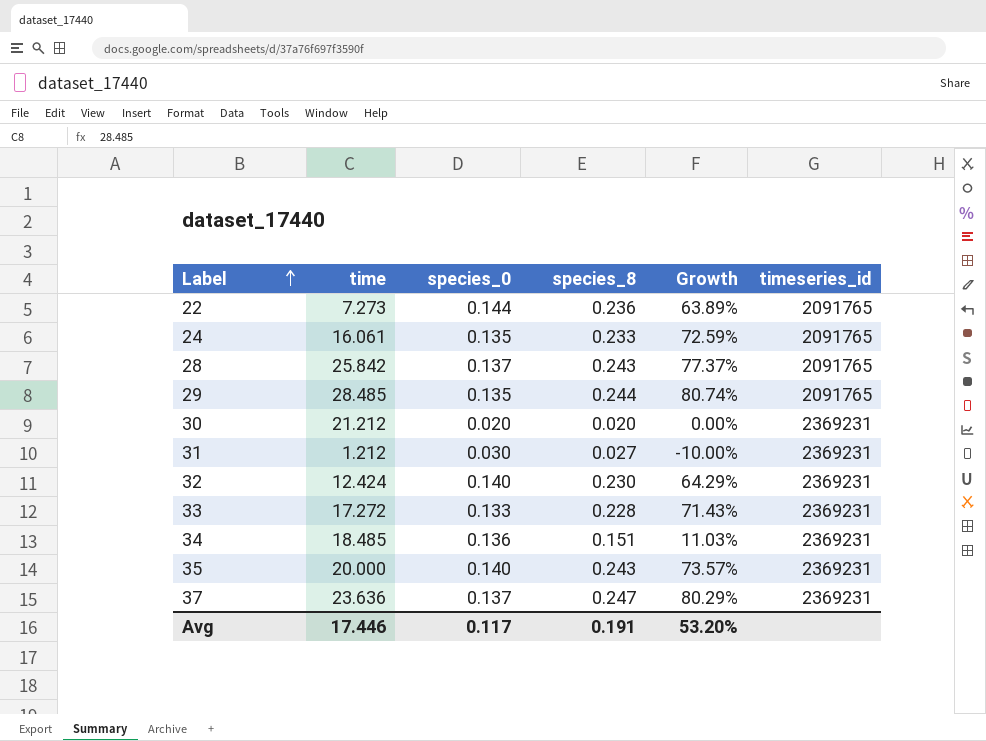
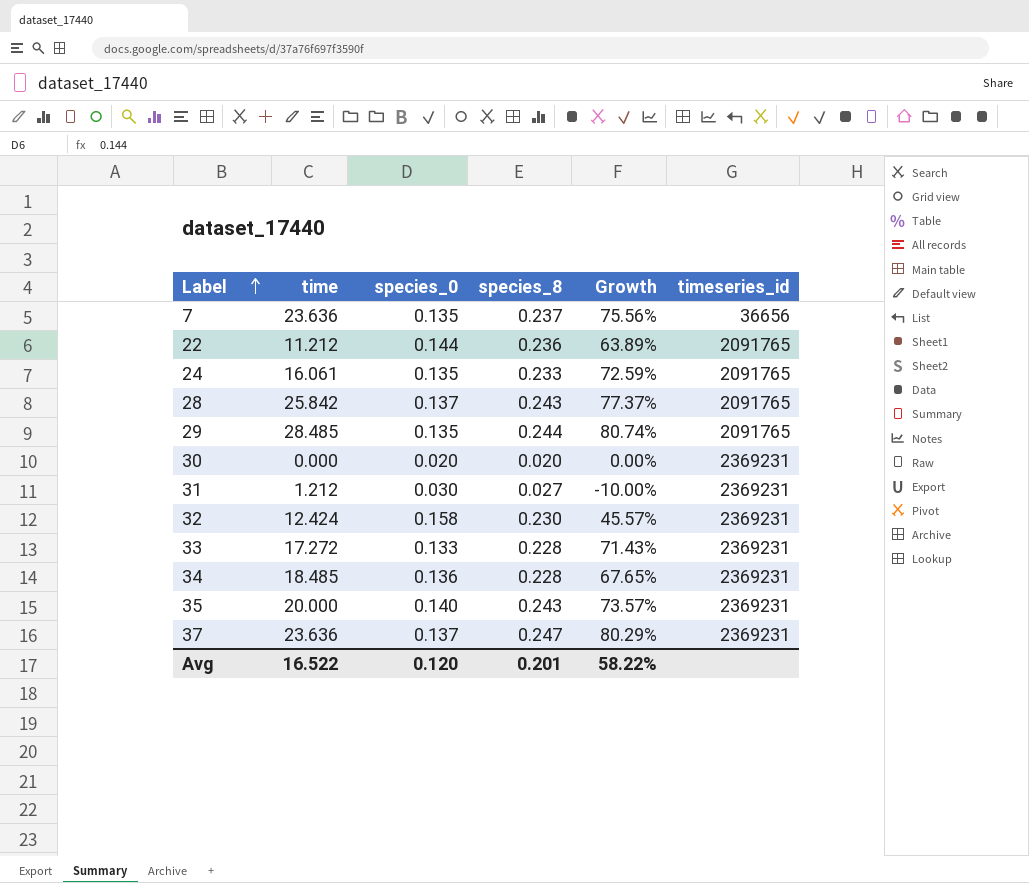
row 7: none -> 23.636 | 0.135 | 0.237 | 75.56% | 36656
22 | time: 7.273 -> 11.212
30 | time: 21.212 -> 0.000
32 | species_0: 0.140 -> 0.158
32 | Growth: 64.29% -> 45.57%
34 | species_8: 0.151 -> 0.228
34 | Growth: 11.03% -> 67.65%
Avg | time: 17.446 -> 16.522
Avg | species_0: 0.117 -> 0.120
Avg | species_8: 0.191 -> 0.201
Avg | Growth: 53.20% -> 58.22%

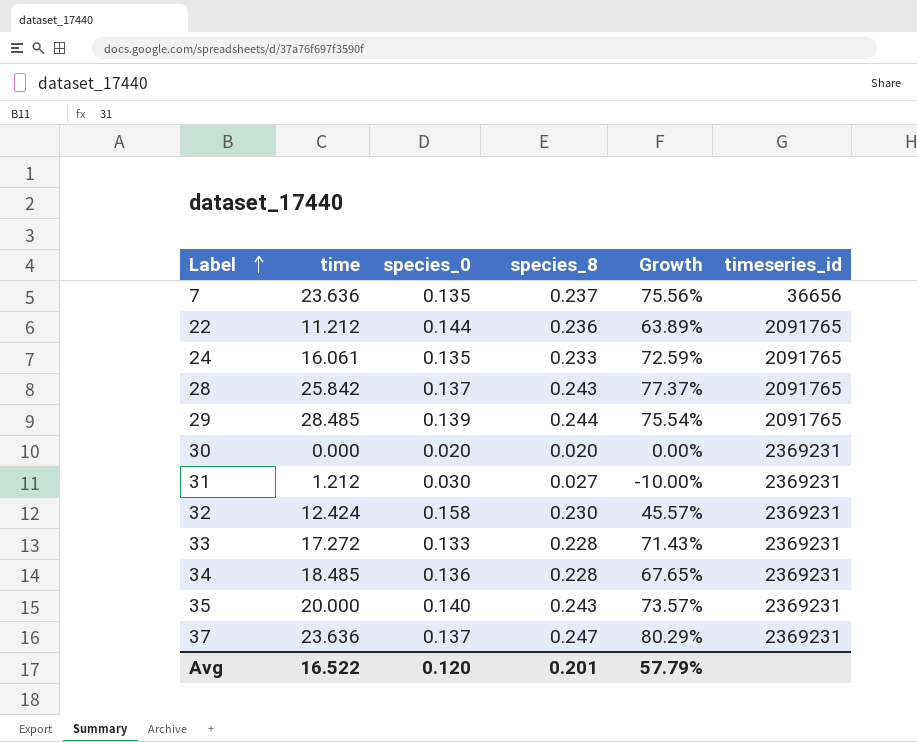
29 | species_0: 0.135 -> 0.139
29 | Growth: 80.74% -> 75.54%
Avg | Growth: 58.22% -> 57.79%

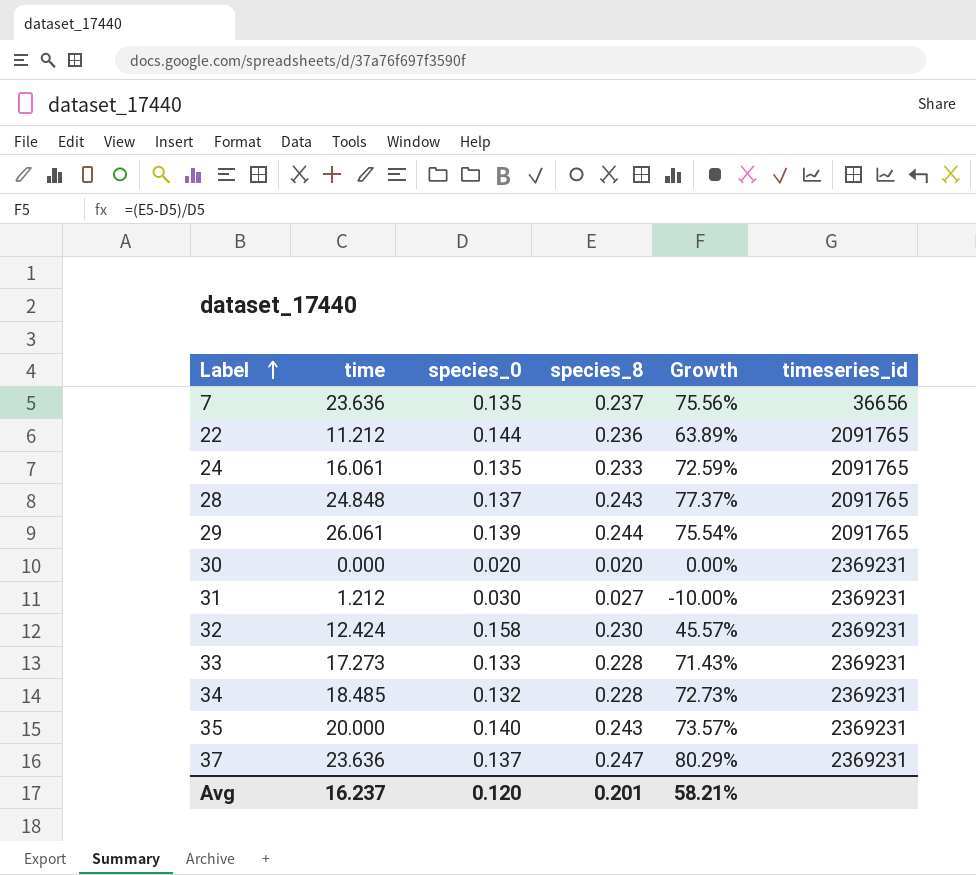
28 | time: 25.842 -> 24.848
29 | time: 28.485 -> 26.061
33 | time: 17.272 -> 17.273
34 | species_0: 0.136 -> 0.132
34 | Growth: 67.65% -> 72.73%
Avg | time: 16.522 -> 16.237
Avg | Growth: 57.79% -> 58.21%

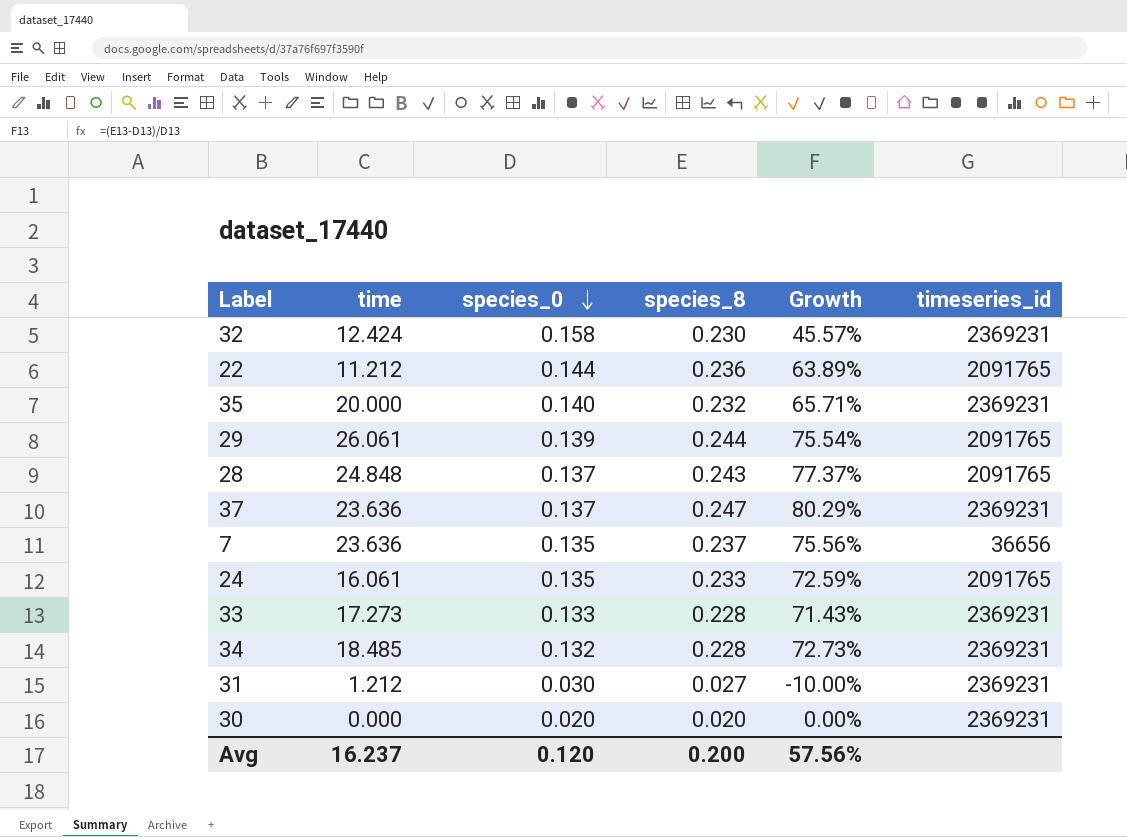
row order: Label ascending -> species_0 descending
35 | species_8: 0.243 -> 0.232
35 | Growth: 73.57% -> 65.71%
Avg | species_8: 0.201 -> 0.200
Avg | Growth: 58.21% -> 57.56%

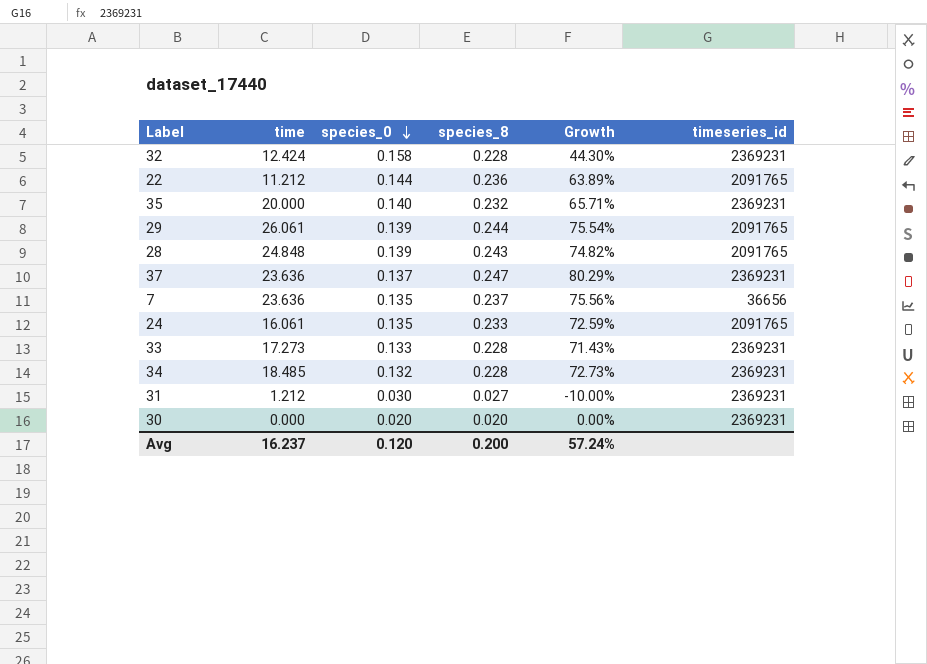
32 | species_8: 0.230 -> 0.228
32 | Growth: 45.57% -> 44.30%
28 | species_0: 0.137 -> 0.139
28 | Growth: 77.37% -> 74.82%
Avg | Growth: 57.56% -> 57.24%

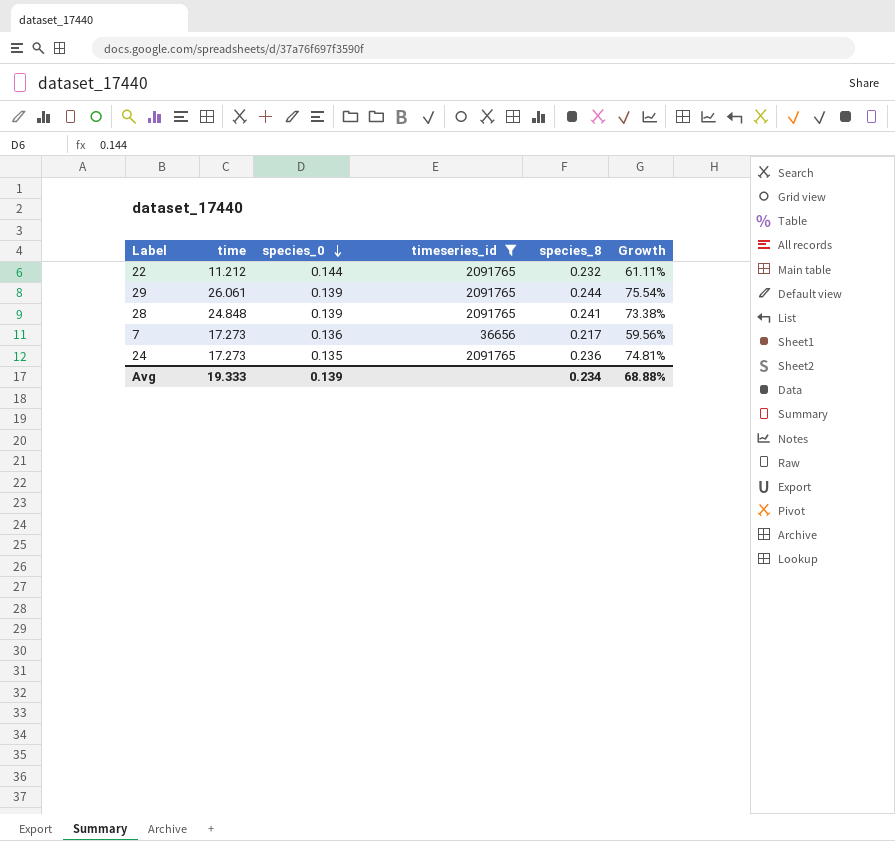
filter: none -> timeseries_id != 2369231
column timeseries_id | position: 6 -> 4
22 | species_8: 0.236 -> 0.232
22 | Growth: 63.89% -> 61.11%
28 | species_8: 0.243 -> 0.241
28 | Growth: 74.82% -> 73.38%
7 | time: 23.636 -> 17.273
7 | species_0: 0.135 -> 0.136
7 | species_8: 0.237 -> 0.217
7 | Growth: 75.56% -> 59.56%
24 | time: 16.061 -> 17.273
24 | species_8: 0.233 -> 0.236
24 | Growth: 72.59% -> 74.81%
Avg | time: 16.237 -> 19.333
Avg | species_0: 0.120 -> 0.139
Avg | species_8: 0.200 -> 0.234
Avg | Growth: 57.24% -> 68.88%

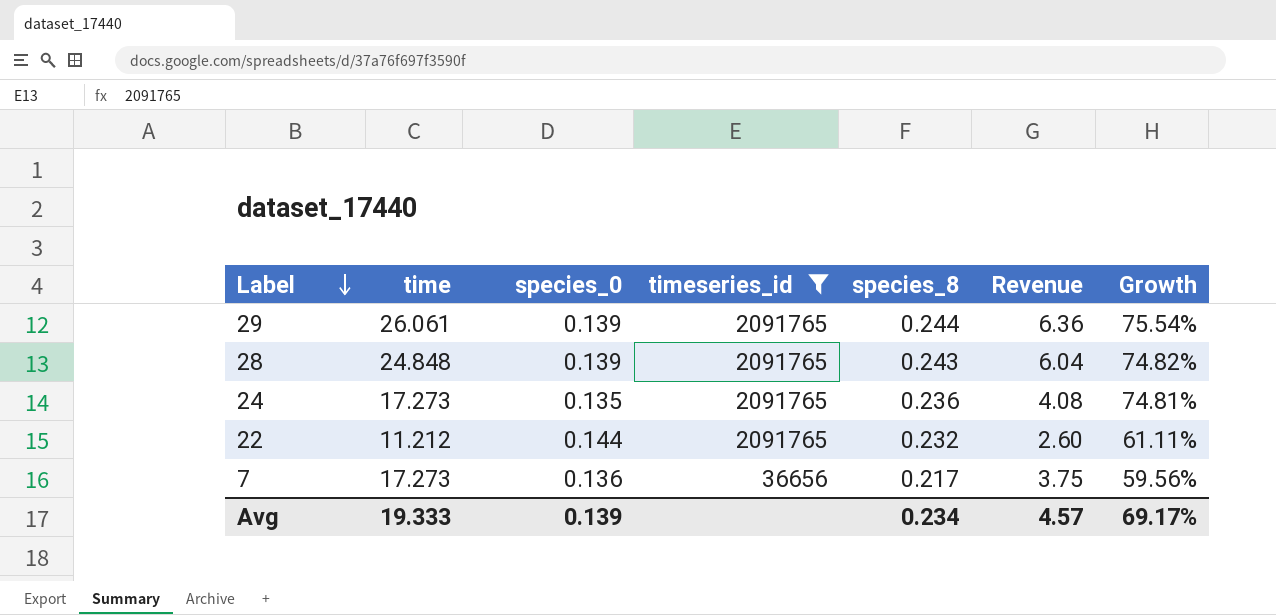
row order: species_0 descending -> Label descending
column Revenue | formula: none -> [time] * [species_8]
28 | species_8: 0.241 -> 0.243
28 | Growth: 73.38% -> 74.82%
Avg | Growth: 68.88% -> 69.17%

